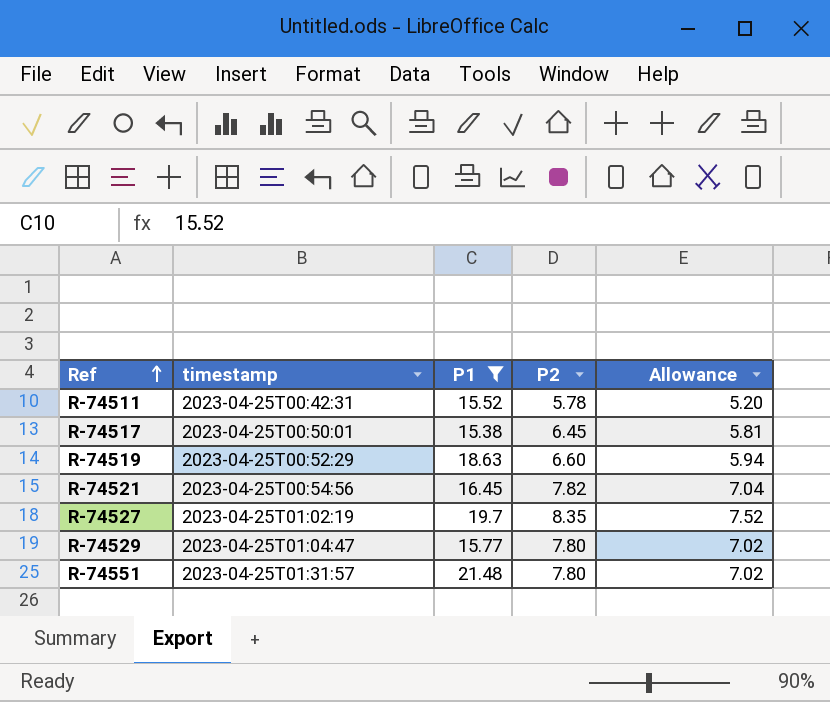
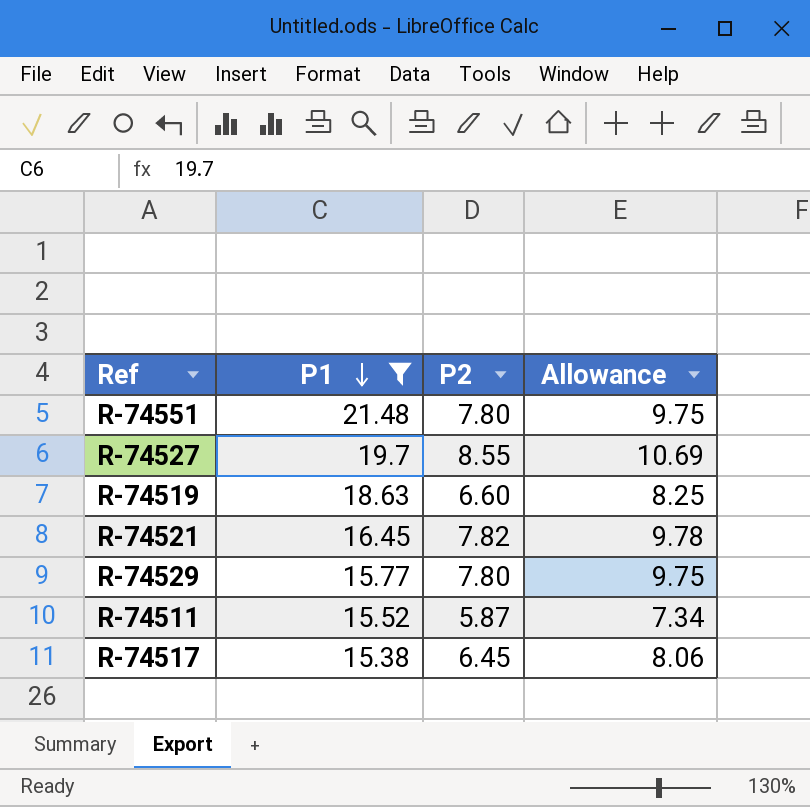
row order: Ref ascending -> P1 descending
column timestamp | position: 2 -> none
column Allowance | formula: [P2] * 0.9 -> [P2] * 1.25
R-74527 | P2: 8.35 -> 8.55
R-74511 | P2: 5.78 -> 5.87

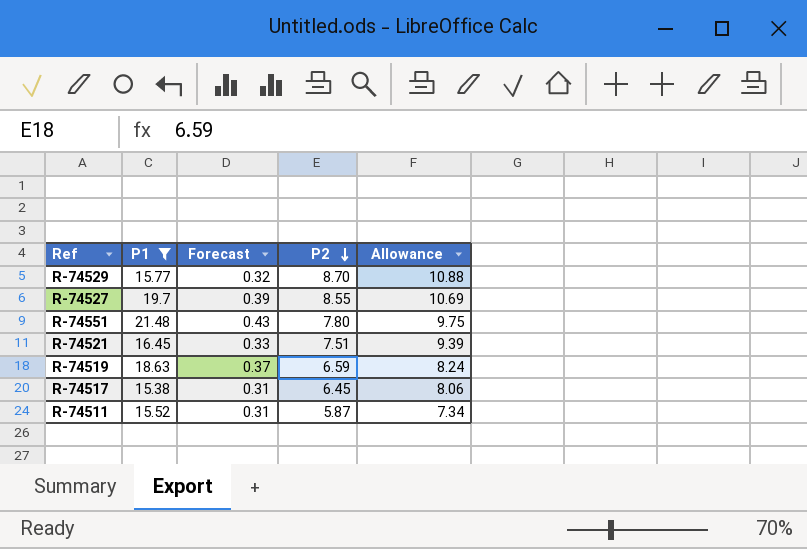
row order: P1 descending -> P2 descending
column Forecast | formula: none -> [P1] * 0.02
R-74529 | P2: 7.80 -> 8.70
R-74529 | Allowance: 9.75 -> 10.88
R-74521 | P2: 7.82 -> 7.51
R-74521 | Allowance: 9.78 -> 9.39
R-74519 | P2: 6.60 -> 6.59
R-74519 | Allowance: 8.25 -> 8.24

